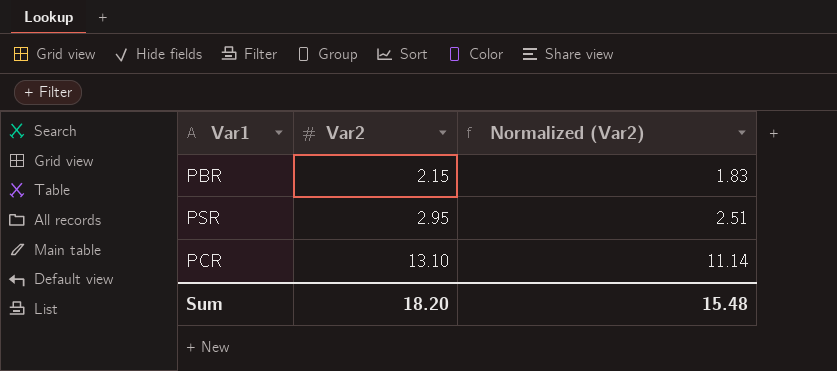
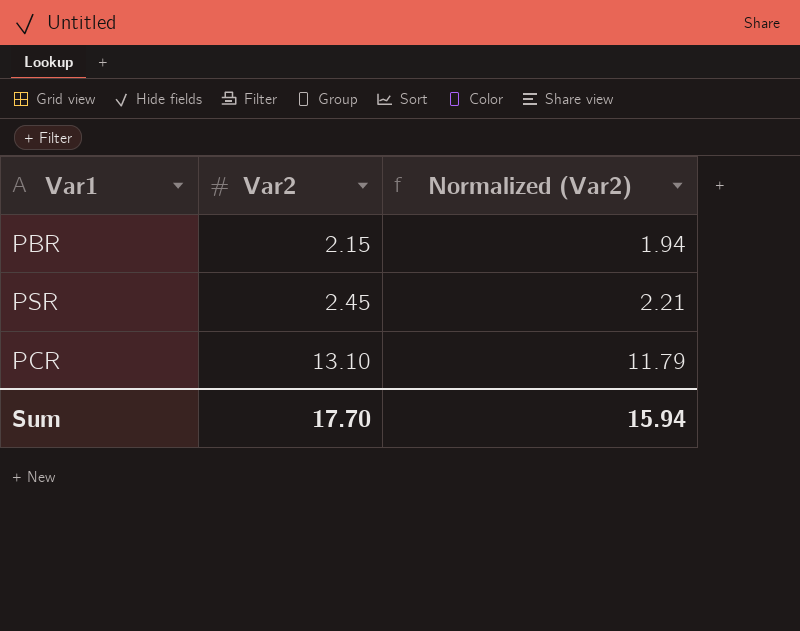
column Normalized (Var2) | formula: [Var2] * 0.85 -> [Var2] * 0.9
PSR | Var2: 2.95 -> 2.45
Sum | Var2: 18.20 -> 17.70
Sum | Normalized (Var2): 15.48 -> 15.94

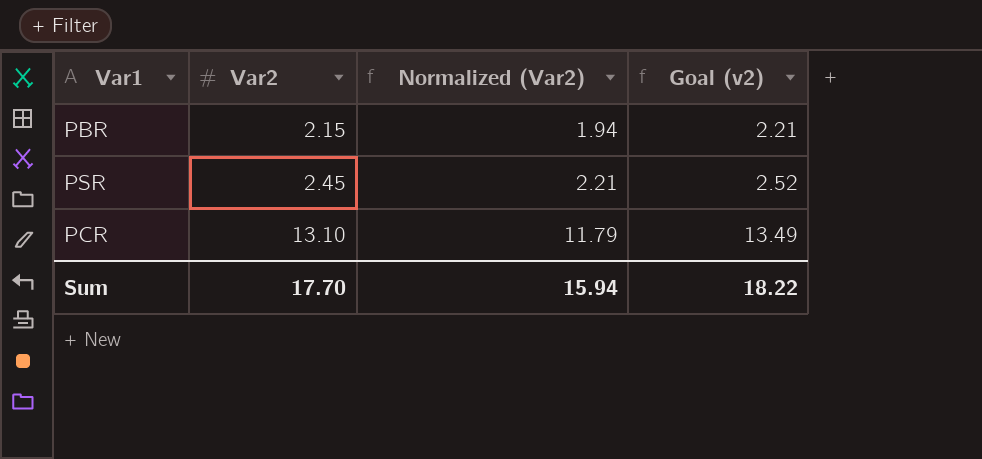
column Goal (v2) | formula: none -> [Var2] * 1.03

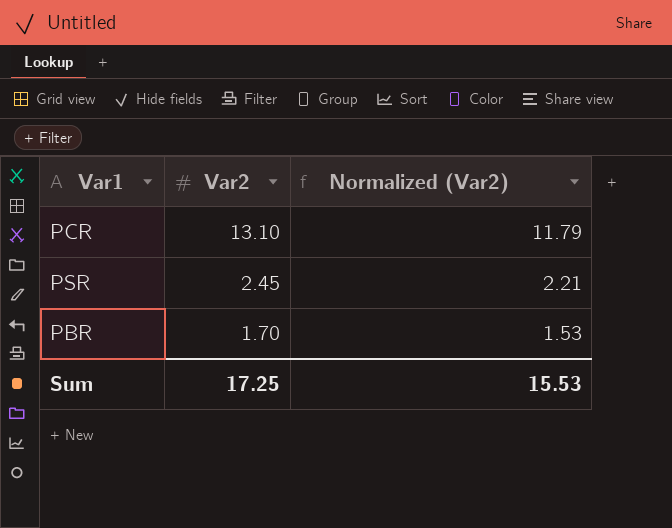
row order: Var2 ascending -> Var2 descending
column Goal (v2) | formula: [Var2] * 1.03 -> none
PBR | Var2: 2.15 -> 1.70
PBR | Normalized (Var2): 1.94 -> 1.53
Sum | Var2: 17.70 -> 17.25
Sum | Normalized (Var2): 15.94 -> 15.53

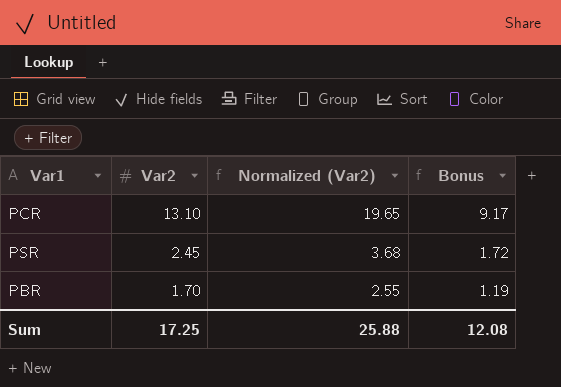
column Normalized (Var2) | formula: [Var2] * 0.9 -> [Var2] * 1.5
column Bonus | formula: none -> [Var2] * 0.7
Sum | Normalized (Var2): 15.53 -> 25.88

